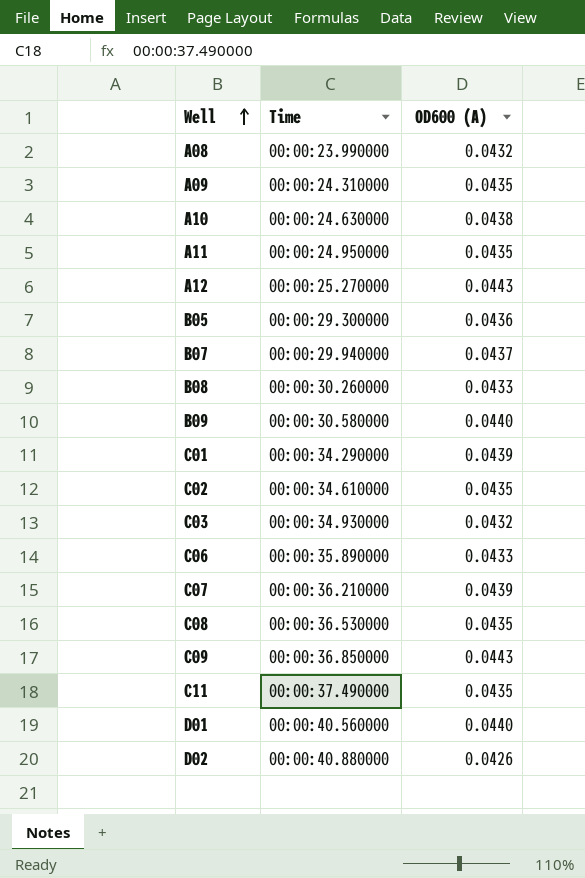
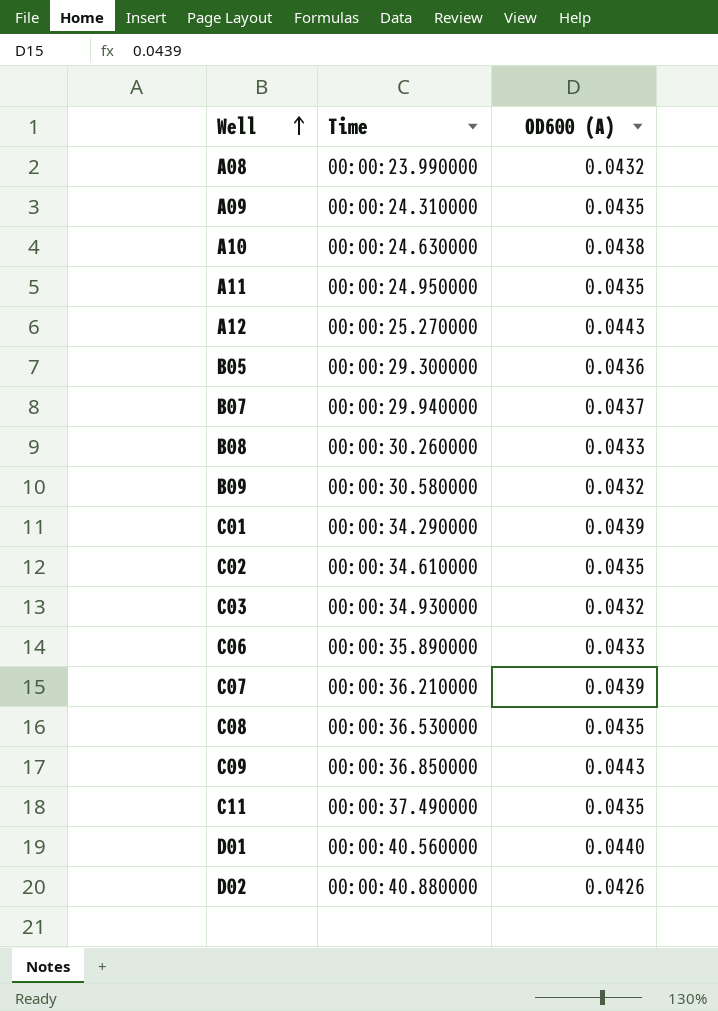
B09 | OD600 (A): 0.0440 -> 0.0432

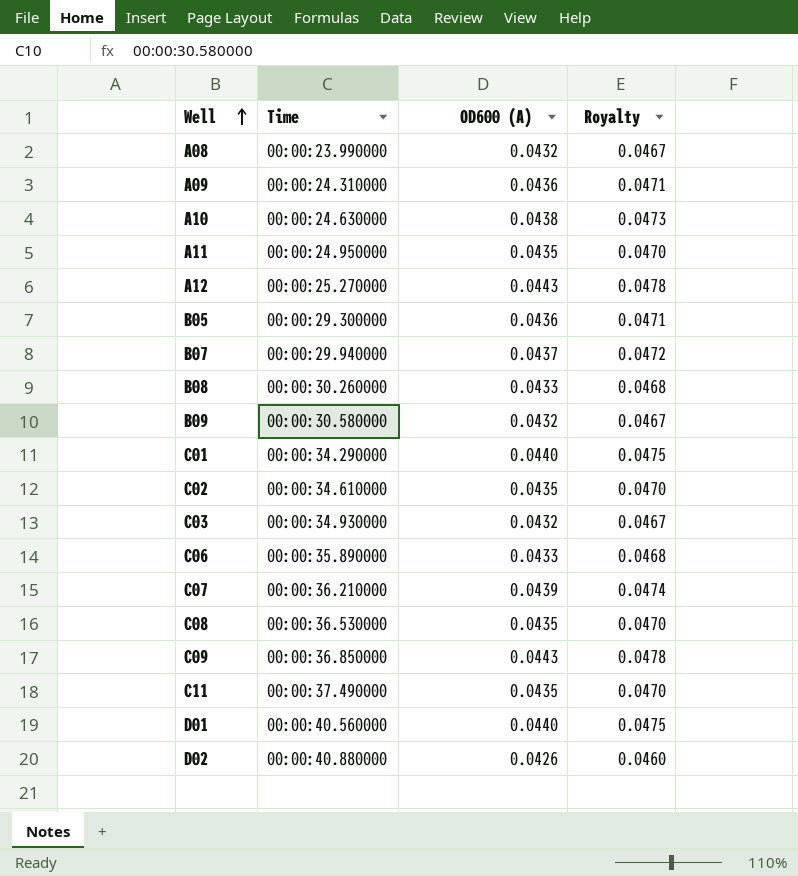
column Royalty | formula: none -> [OD600 (A)] * 1.08
A09 | OD600 (A): 0.0435 -> 0.0436
C01 | OD600 (A): 0.0439 -> 0.0440

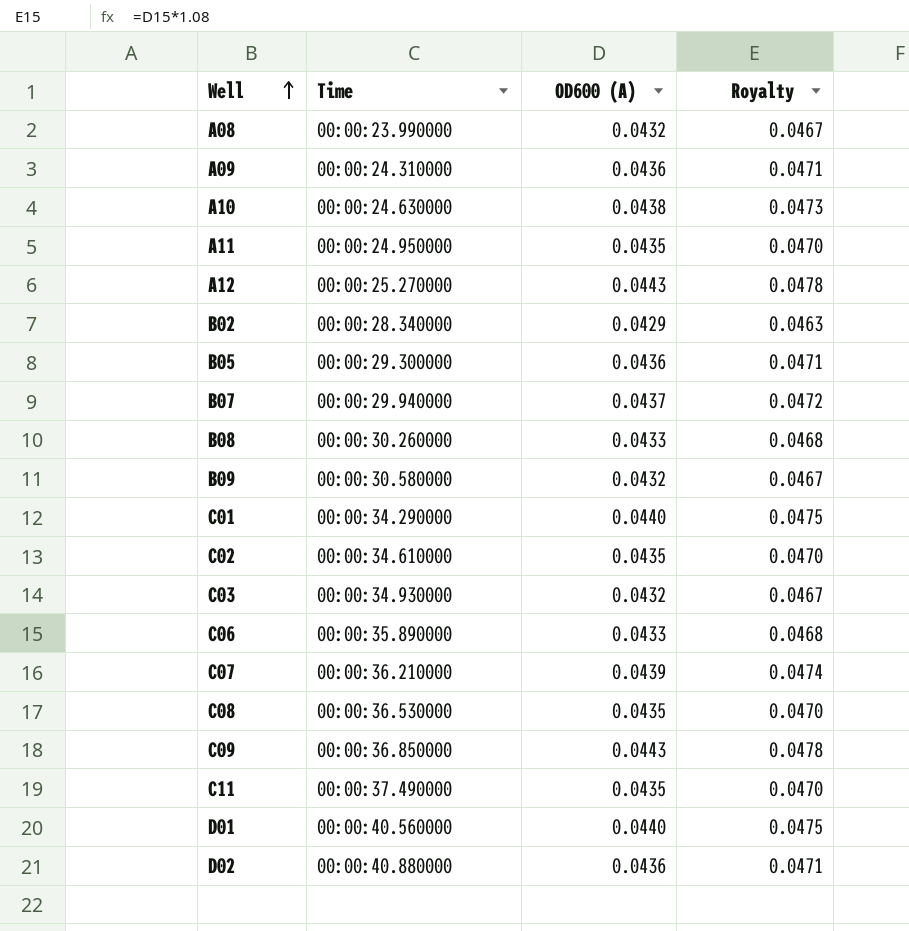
row B02: none -> 00:00:28.340000 | 0.0429 | 0.0463
D02 | OD600 (A): 0.0426 -> 0.0436
D02 | Royalty: 0.0460 -> 0.0471

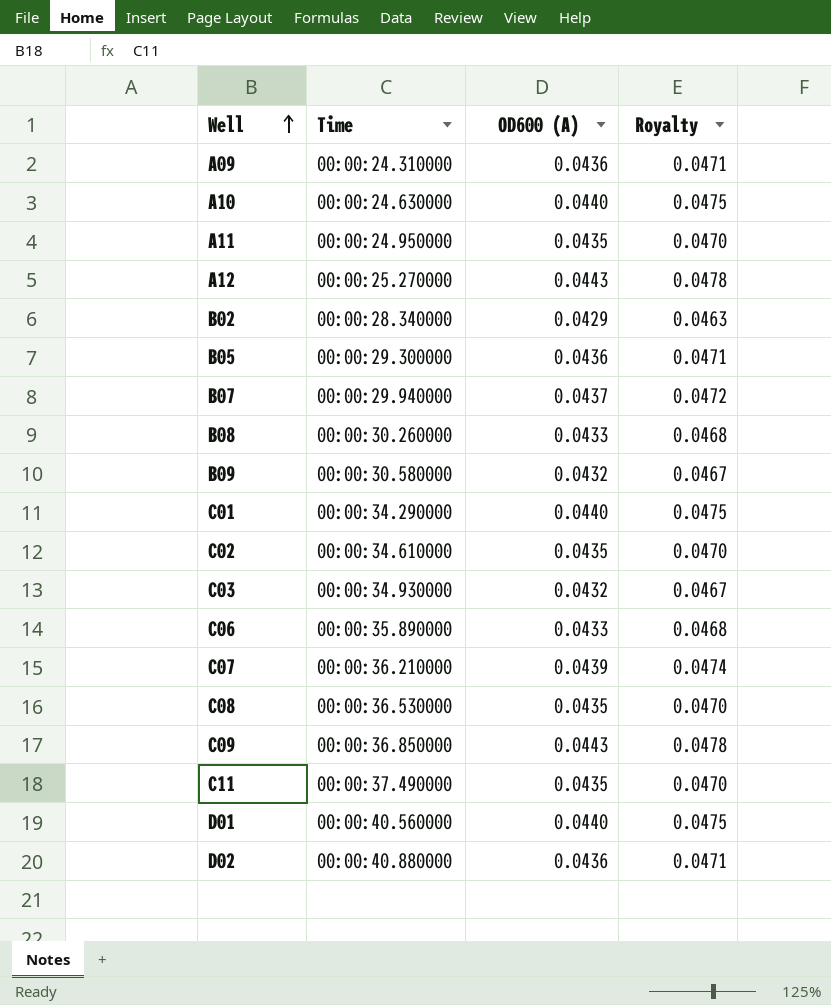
row A08: 00:00:23.990000 | 0.0432 | 0.0467 -> none
A10 | OD600 (A): 0.0438 -> 0.0440
A10 | Royalty: 0.0473 -> 0.0475

